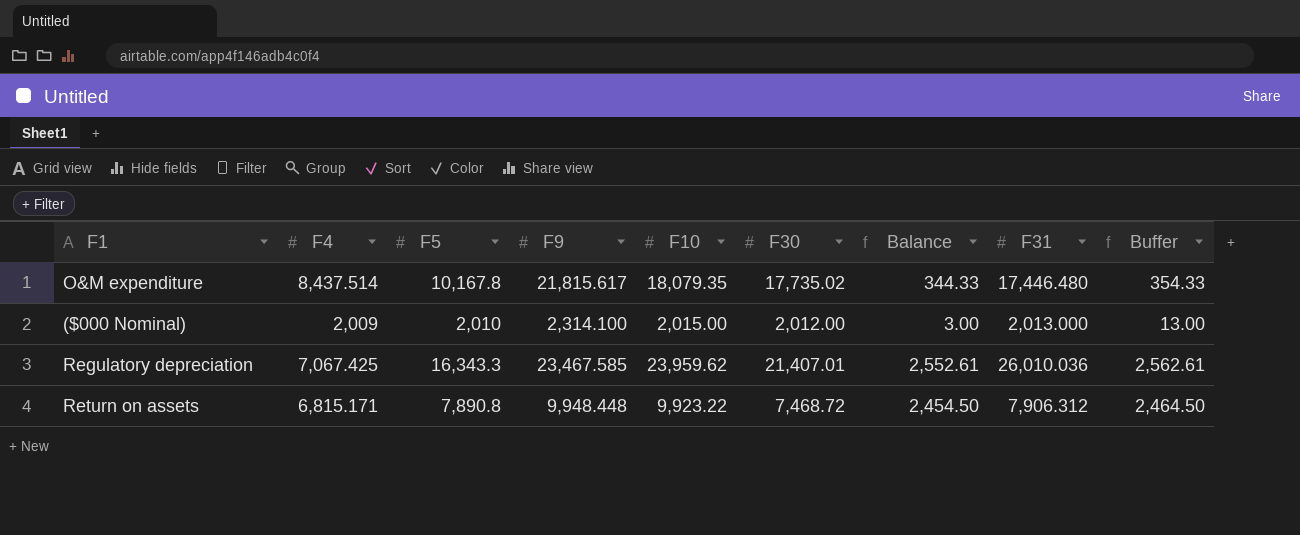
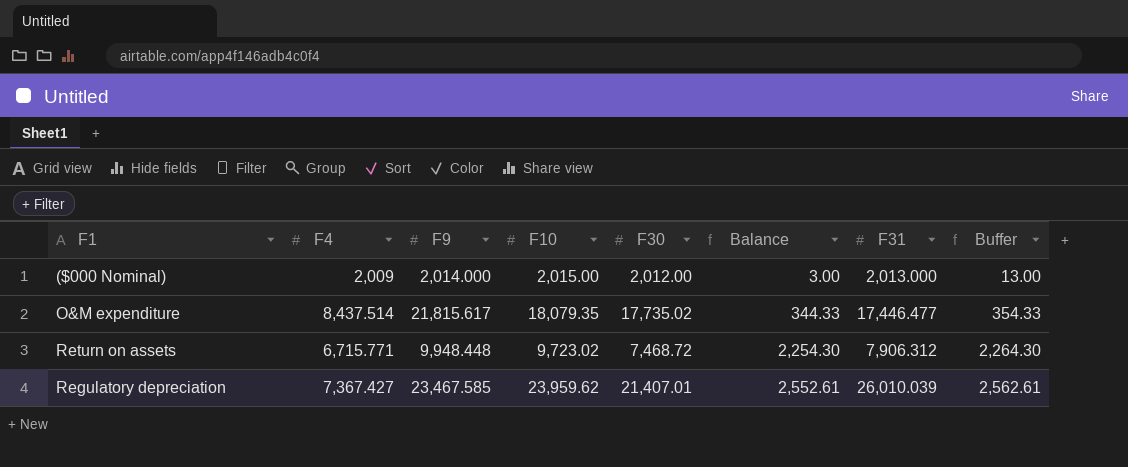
row order: none -> Balance ascending
column F5 | position: 3 -> none
($000 Nominal) | F9: 2,314.100 -> 2,014.000
O&M expenditure | F31: 17,446.480 -> 17,446.477
Return on assets | F4: 6,815.171 -> 6,715.771
Return on assets | F10: 9,923.22 -> 9,723.02
Return on assets | Balance: 2,454.50 -> 2,254.30
Return on assets | Buffer: 2,464.50 -> 2,264.30
Regulatory depreciation | F4: 7,067.425 -> 7,367.427
Regulatory depreciation | F31: 26,010.036 -> 26,010.039

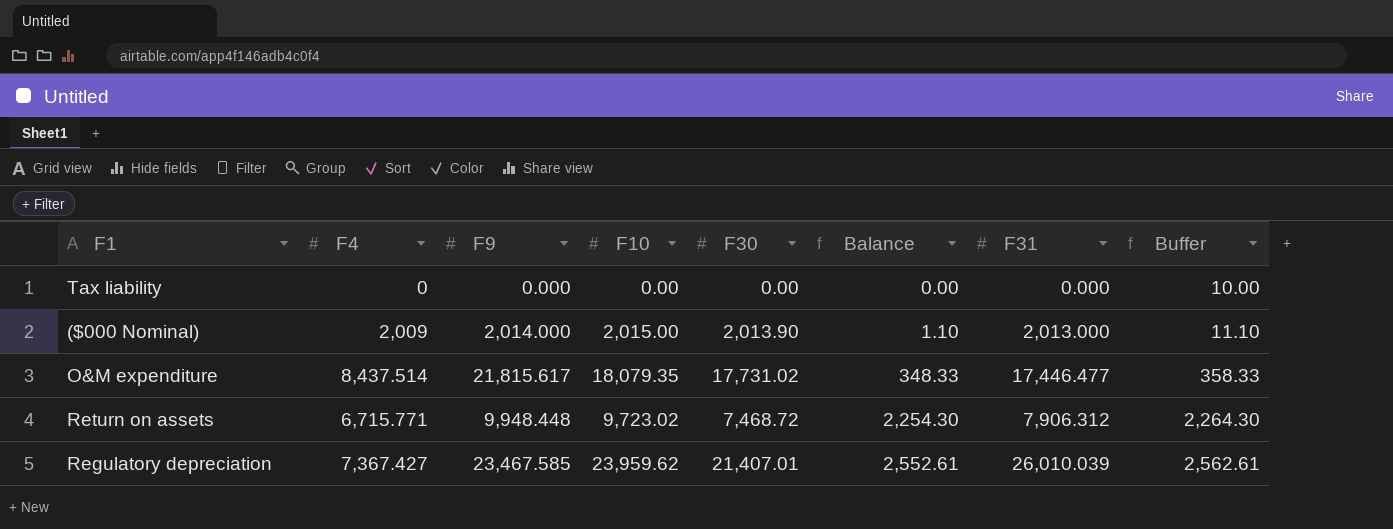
row Tax liability: none -> 0 | 0.000 | 0.00 | 0.00 | 0.00 | 0.000 | 10.00
($000 Nominal) | F30: 2,012.00 -> 2,013.90
($000 Nominal) | Balance: 3.00 -> 1.10
($000 Nominal) | Buffer: 13.00 -> 11.10
O&M expenditure | F30: 17,735.02 -> 17,731.02
O&M expenditure | Balance: 344.33 -> 348.33
O&M expenditure | Buffer: 354.33 -> 358.33

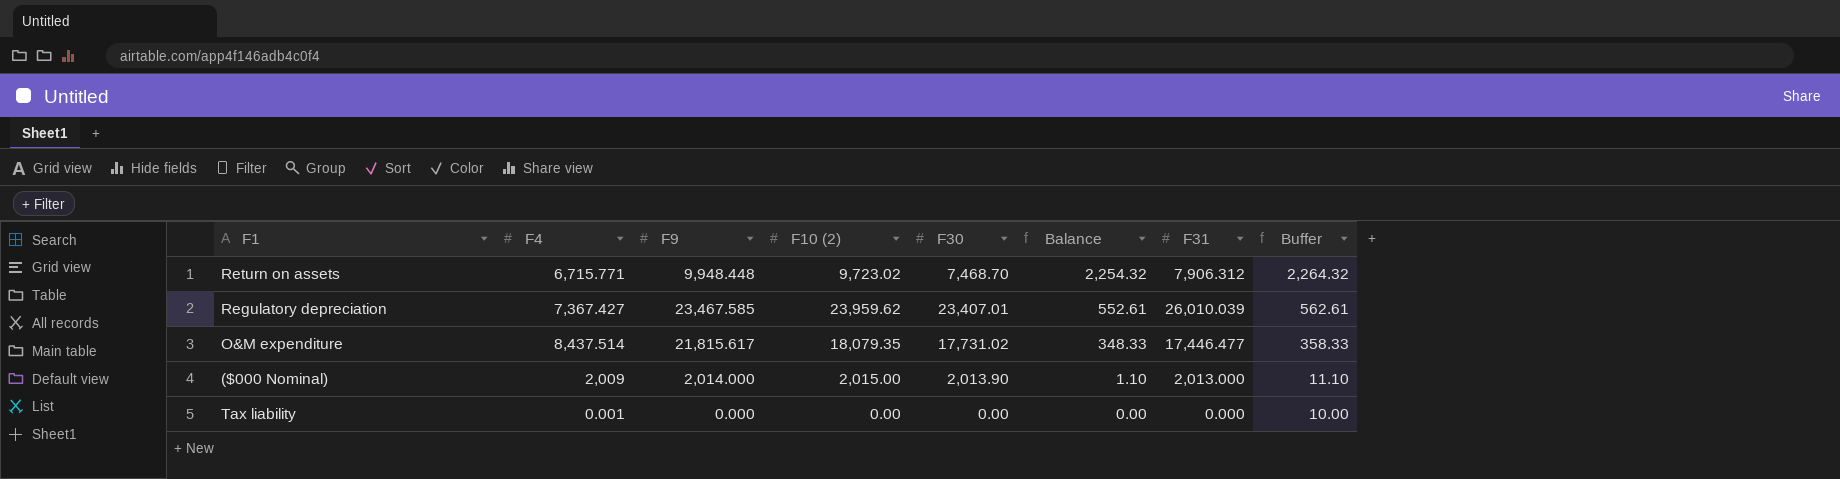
row order: Balance ascending -> Balance descending
column name: F10 -> F10 (2)
Return on assets | F30: 7,468.72 -> 7,468.70
Return on assets | Balance: 2,254.30 -> 2,254.32
Return on assets | Buffer: 2,264.30 -> 2,264.32
Regulatory depreciation | F30: 21,407.01 -> 23,407.01
Regulatory depreciation | Balance: 2,552.61 -> 552.61
Regulatory depreciation | Buffer: 2,562.61 -> 562.61
Tax liability | F4: 0 -> 0.001

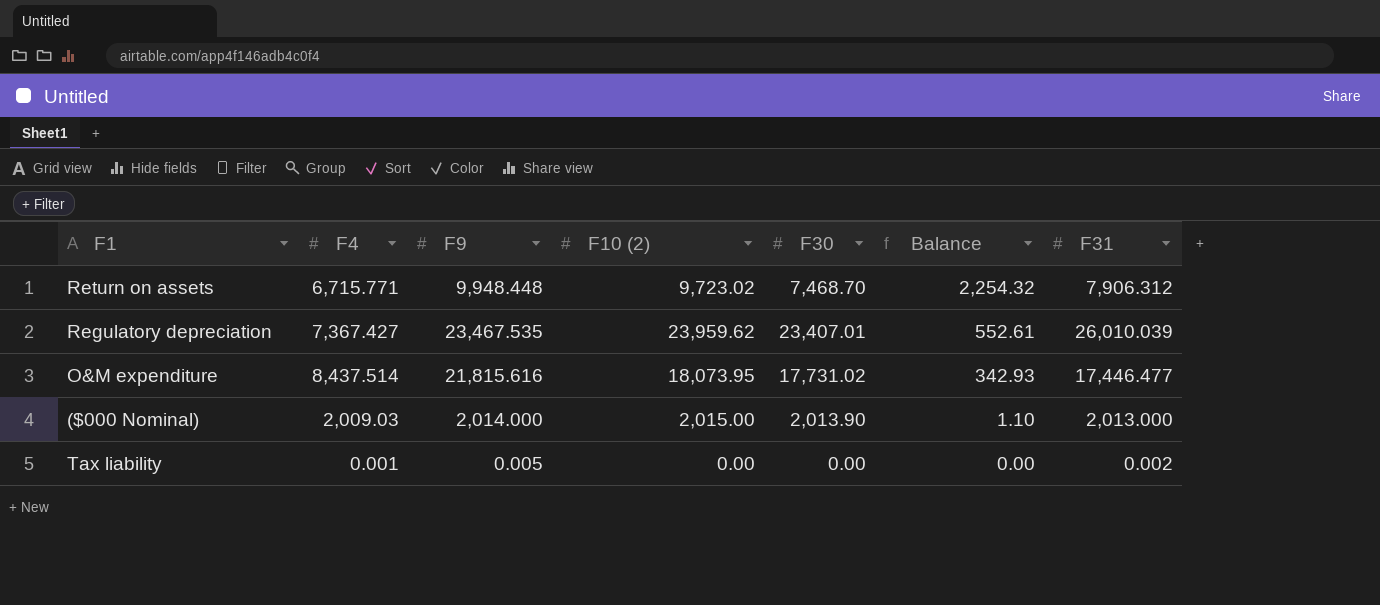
column Buffer | formula: [Balance] + 10 -> none
Regulatory depreciation | F9: 23,467.585 -> 23,467.535
O&M expenditure | F9: 21,815.617 -> 21,815.616
O&M expenditure | F10 (2): 18,079.35 -> 18,073.95
O&M expenditure | Balance: 348.33 -> 342.93
($000 Nominal) | F4: 2,009 -> 2,009.03
Tax liability | F9: 0.000 -> 0.005
Tax liability | F31: 0.000 -> 0.002

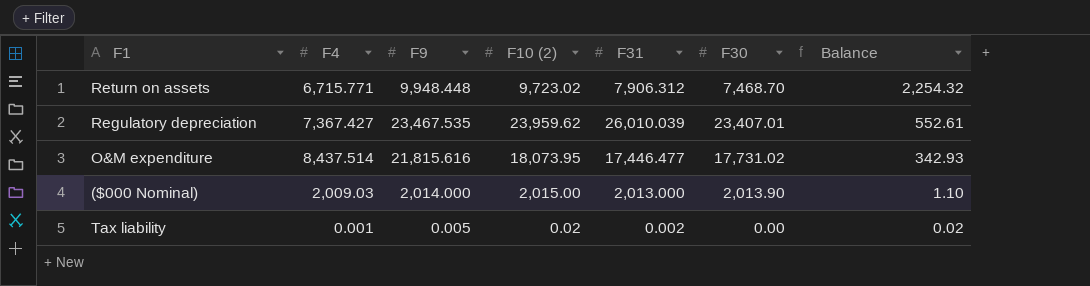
column F31 | position: 7 -> 5
Tax liability | F10 (2): 0.00 -> 0.02
Tax liability | Balance: 0.00 -> 0.02

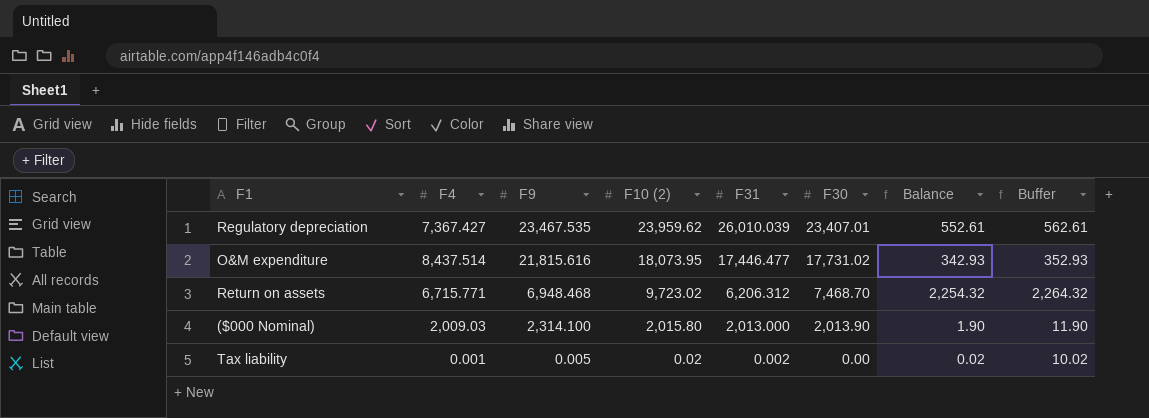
row order: Balance descending -> F9 descending
column Buffer | formula: none -> [Balance] + 10
Return on assets | F9: 9,948.448 -> 6,948.468
Return on assets | F31: 7,906.312 -> 6,206.312
($000 Nominal) | F9: 2,014.000 -> 2,314.100
($000 Nominal) | F10 (2): 2,015.00 -> 2,015.80
($000 Nominal) | Balance: 1.10 -> 1.90

